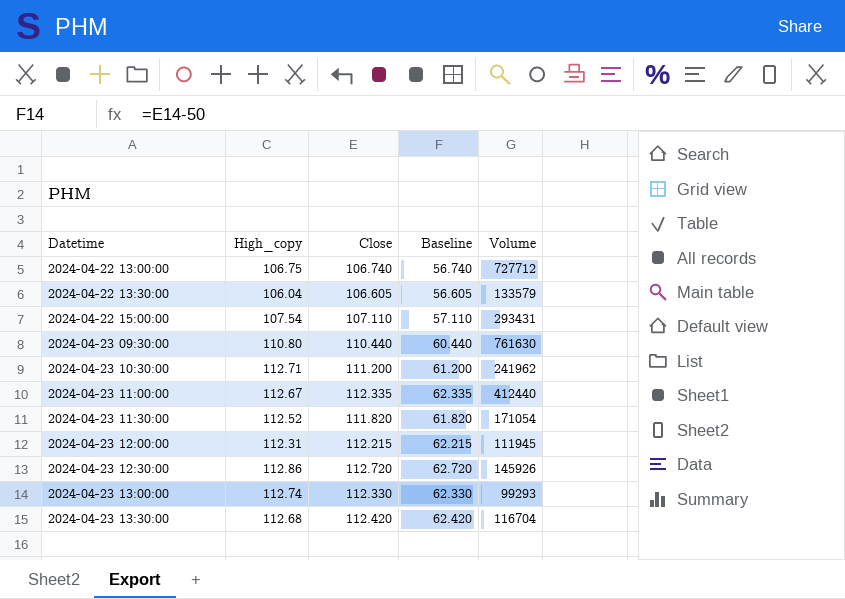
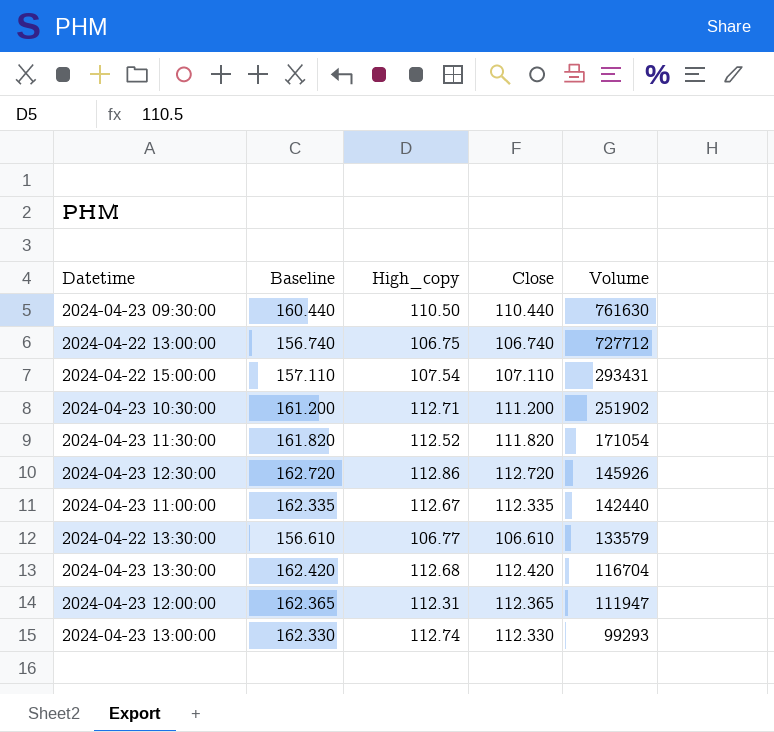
row order: Datetime ascending -> Volume descending
column Baseline | formula: [Close] - 50 -> [Close] + 50
column Baseline | position: 4 -> 2
2024-04-23 09:30:00 | High_copy: 110.80 -> 110.50
2024-04-23 10:30:00 | Volume: 241962 -> 251902
2024-04-23 11:00:00 | Volume: 412440 -> 142440
2024-04-22 13:30:00 | High_copy: 106.04 -> 106.77
2024-04-22 13:30:00 | Close: 106.605 -> 106.610
2024-04-23 12:00:00 | Close: 112.215 -> 112.365
2024-04-23 12:00:00 | Volume: 111945 -> 111947

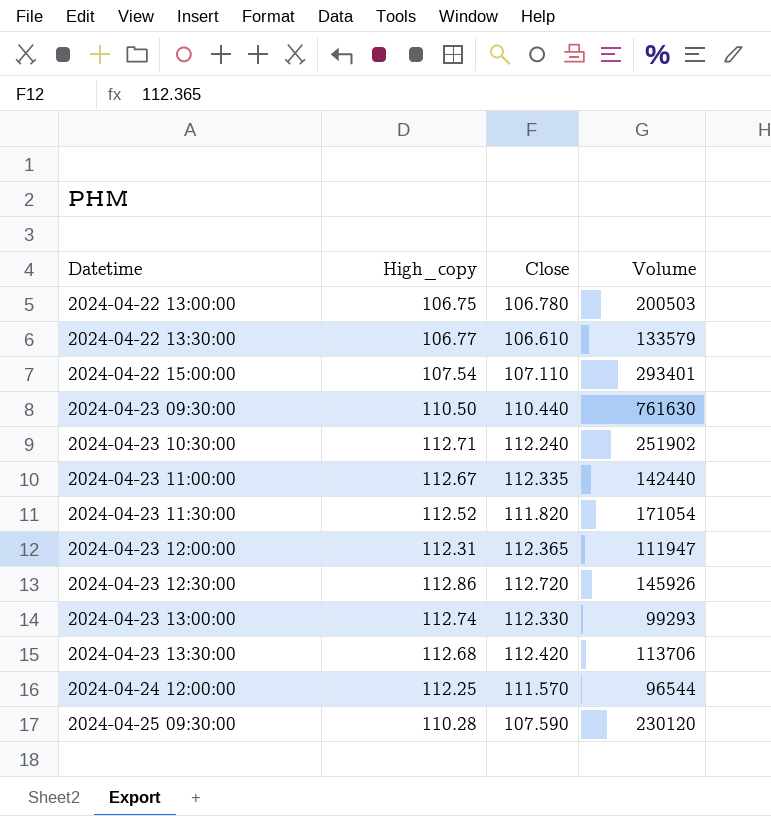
row order: Volume descending -> Datetime ascending
column Baseline | formula: [Close] + 50 -> none
2024-04-22 13:00:00 | Close: 106.740 -> 106.780
2024-04-22 13:00:00 | Volume: 727712 -> 200503
2024-04-22 15:00:00 | Volume: 293431 -> 293401
2024-04-23 10:30:00 | Close: 111.200 -> 112.240
2024-04-23 13:30:00 | Volume: 116704 -> 113706
row 2024-04-24 12:00:00: none -> 112.25 | 111.570 | 96544
row 2024-04-25 09:30:00: none -> 110.28 | 107.590 | 230120

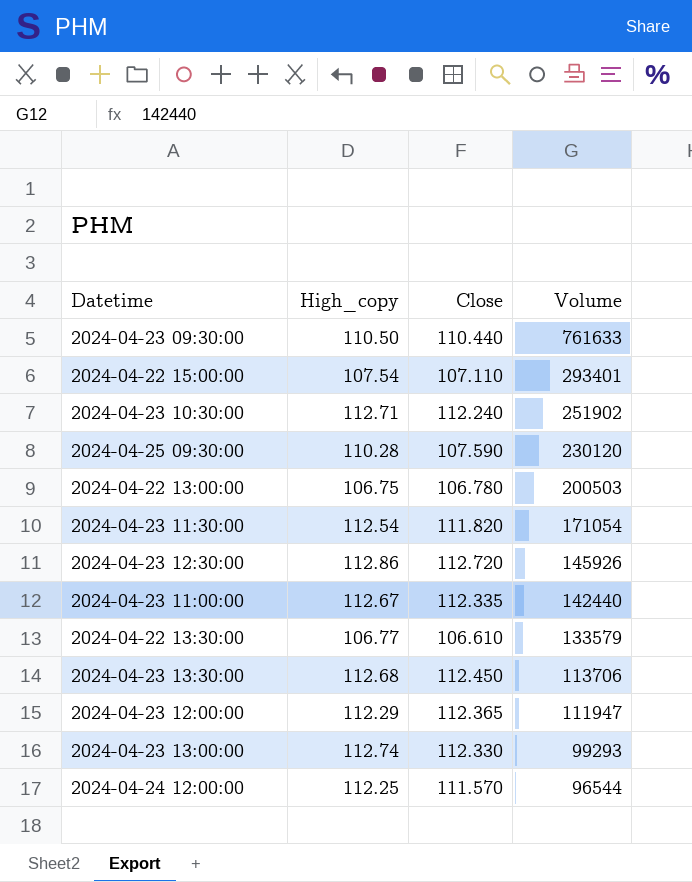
row order: Datetime ascending -> Volume descending
2024-04-23 09:30:00 | Volume: 761630 -> 761633
2024-04-23 11:30:00 | High_copy: 112.52 -> 112.54
2024-04-23 13:30:00 | Close: 112.420 -> 112.450
2024-04-23 12:00:00 | High_copy: 112.31 -> 112.29

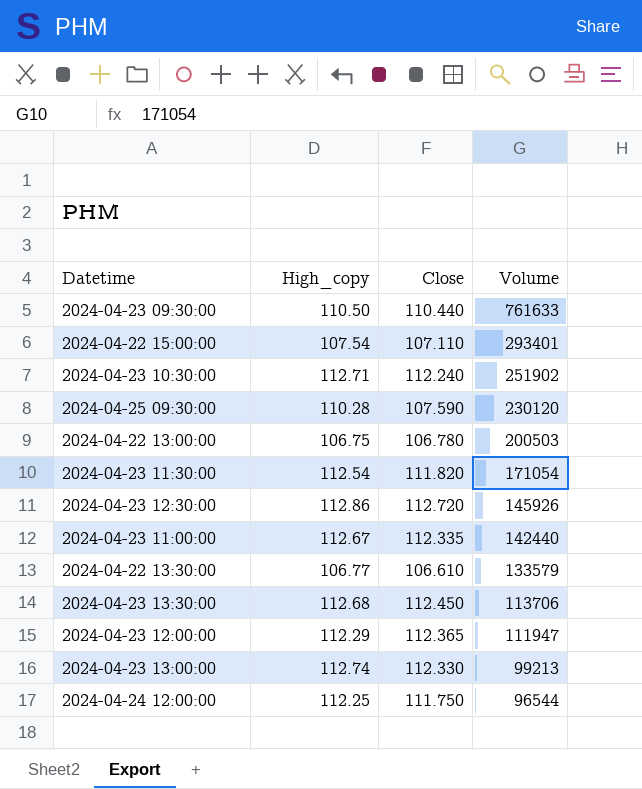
2024-04-23 13:00:00 | Volume: 99293 -> 99213
2024-04-24 12:00:00 | Close: 111.570 -> 111.750

